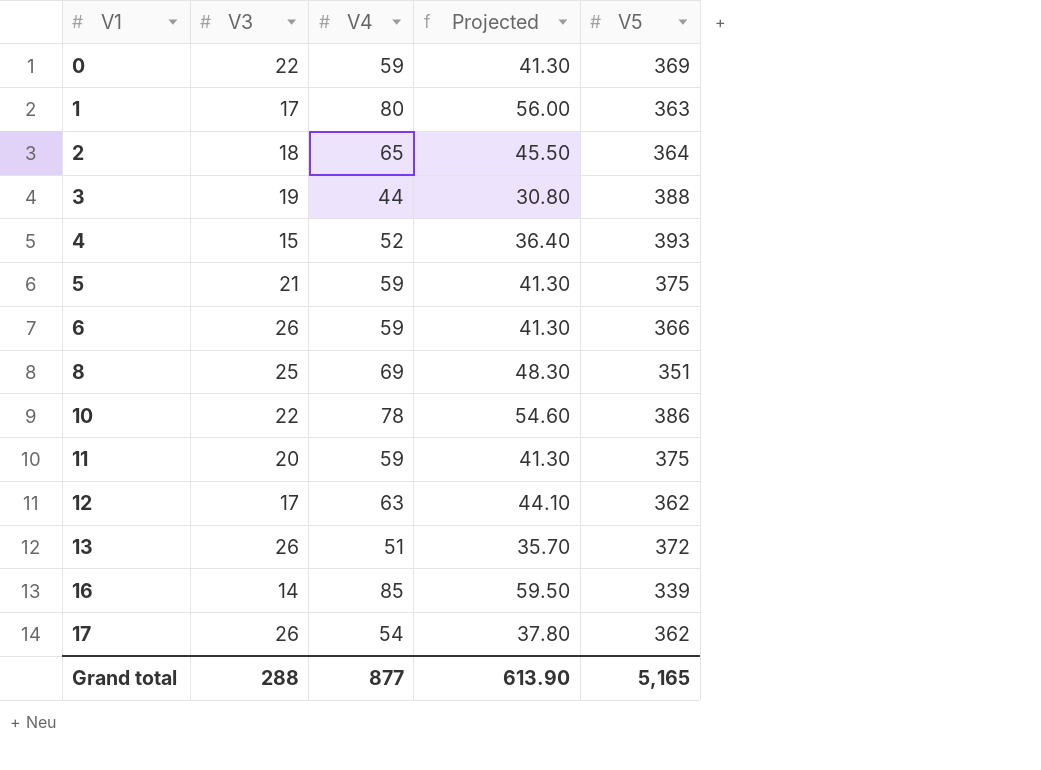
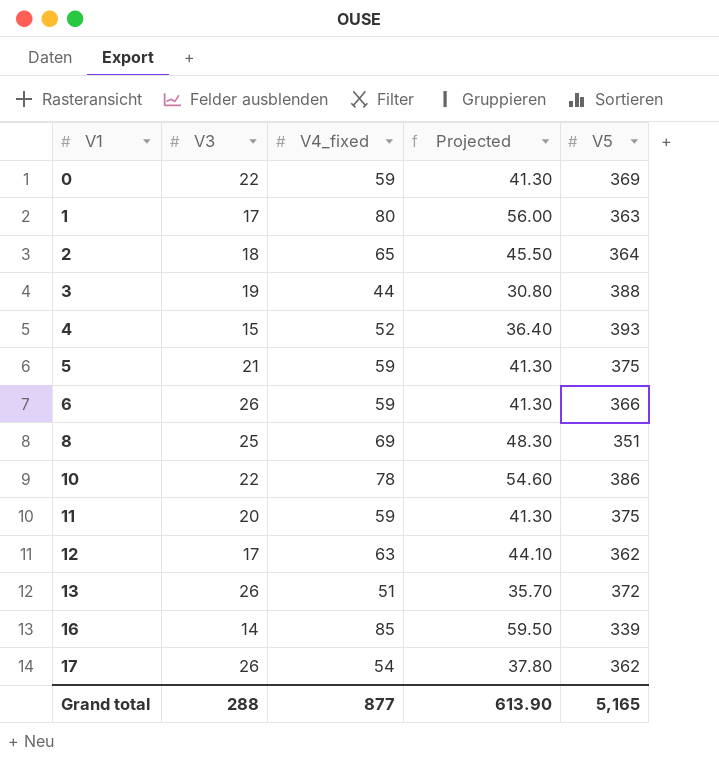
column name: V4 -> V4_fixed

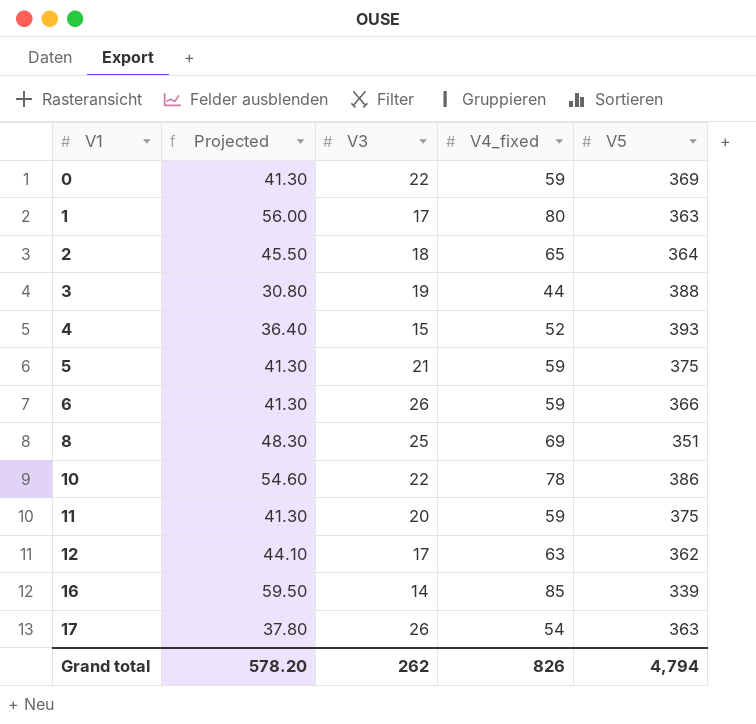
column Projected | position: 4 -> 2
row 13: 26 | 51 | 35.70 | 372 -> none
17 | V5: 362 -> 363
Grand total | Projected: 613.90 -> 578.20
Grand total | V3: 288 -> 262
Grand total | V4_fixed: 877 -> 826
Grand total | V5: 5,165 -> 4,794

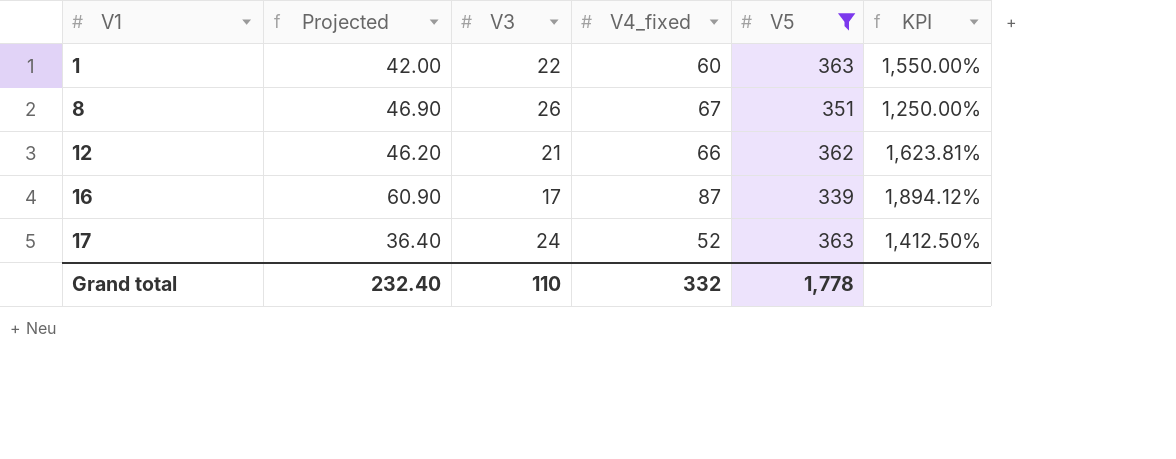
filter: none -> V5 <= 363
column KPI | formula: none -> ([V5] - [V3]) / [V3]
1 | Projected: 56.00 -> 42.00
1 | V3: 17 -> 22
1 | V4_fixed: 80 -> 60
8 | Projected: 48.30 -> 46.90
8 | V3: 25 -> 26
8 | V4_fixed: 69 -> 67
12 | Projected: 44.10 -> 46.20
12 | V3: 17 -> 21
12 | V4_fixed: 63 -> 66
16 | Projected: 59.50 -> 60.90
16 | V3: 14 -> 17
16 | V4_fixed: 85 -> 87
17 | Projected: 37.80 -> 36.40
17 | V3: 26 -> 24
17 | V4_fixed: 54 -> 52
Grand total | Projected: 578.20 -> 232.40
Grand total | V3: 262 -> 110
Grand total | V4_fixed: 826 -> 332
Grand total | V5: 4,794 -> 1,778

